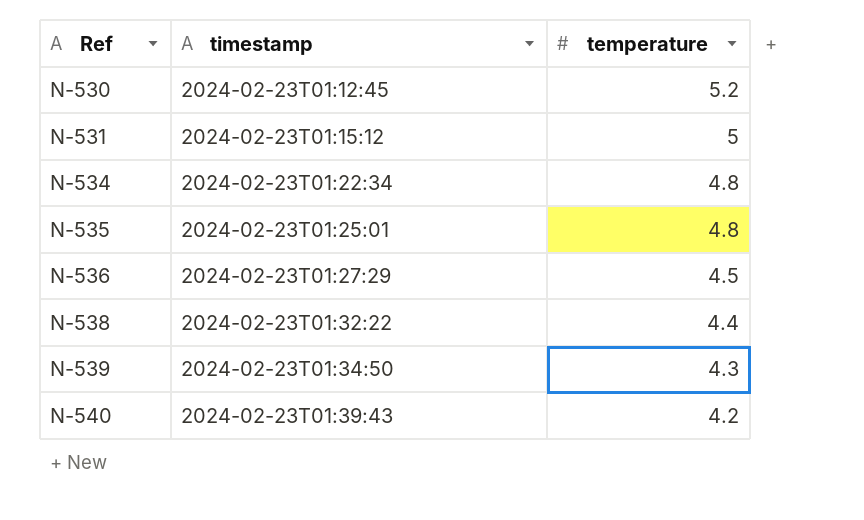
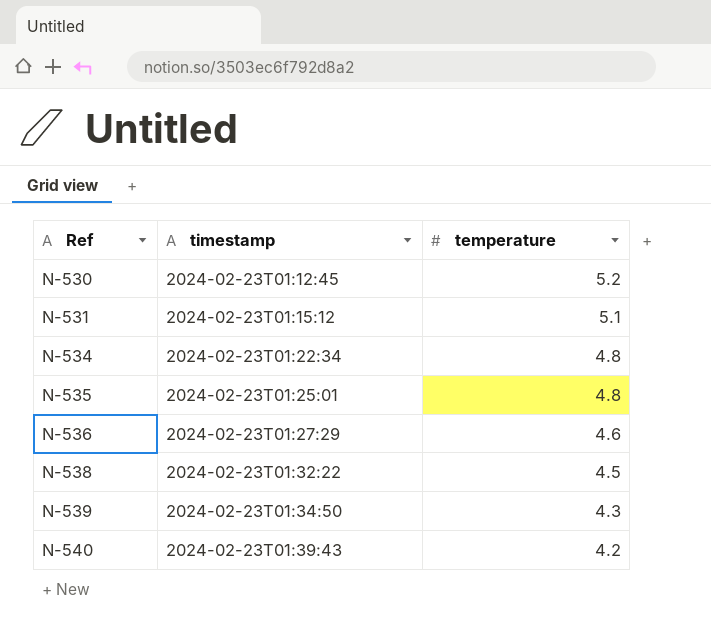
N-531 | temperature: 5 -> 5.1
N-536 | temperature: 4.5 -> 4.6
N-538 | temperature: 4.4 -> 4.5

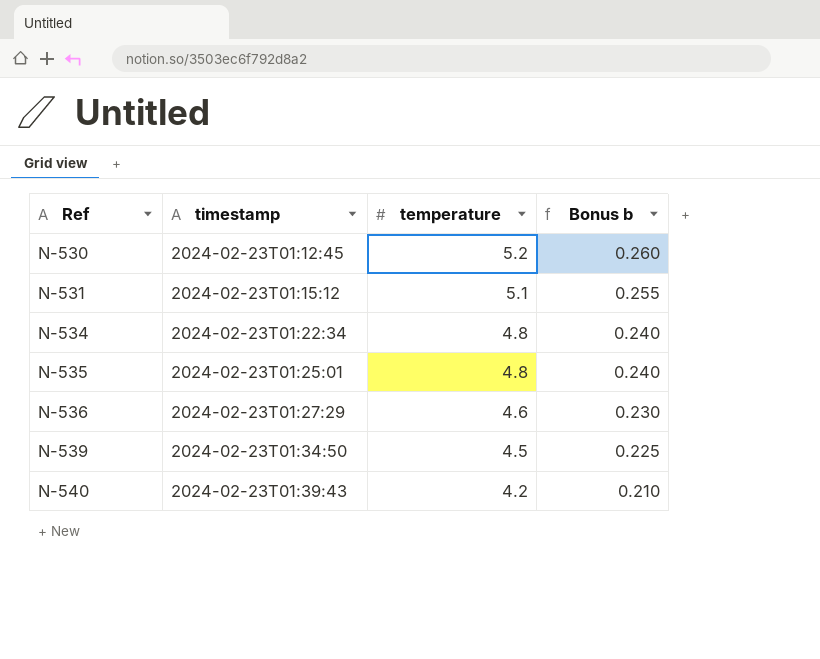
column Bonus b | formula: none -> [temperature] * 0.05
row N-538: 2024-02-23T01:32:22 | 4.5 -> none
N-539 | temperature: 4.3 -> 4.5

